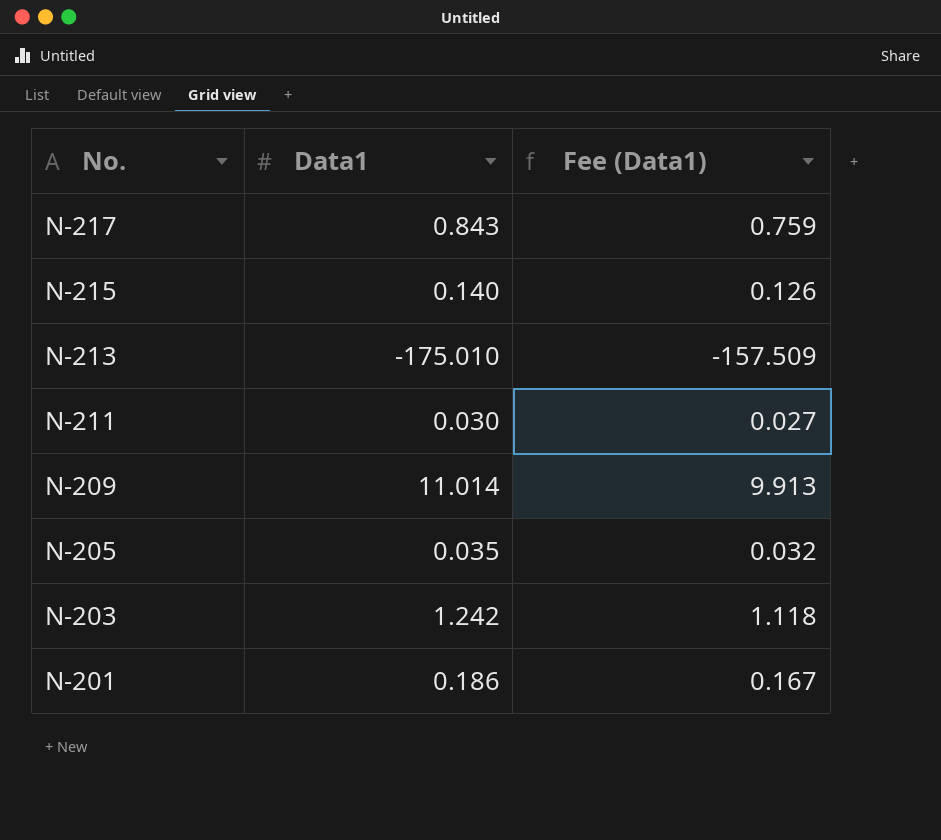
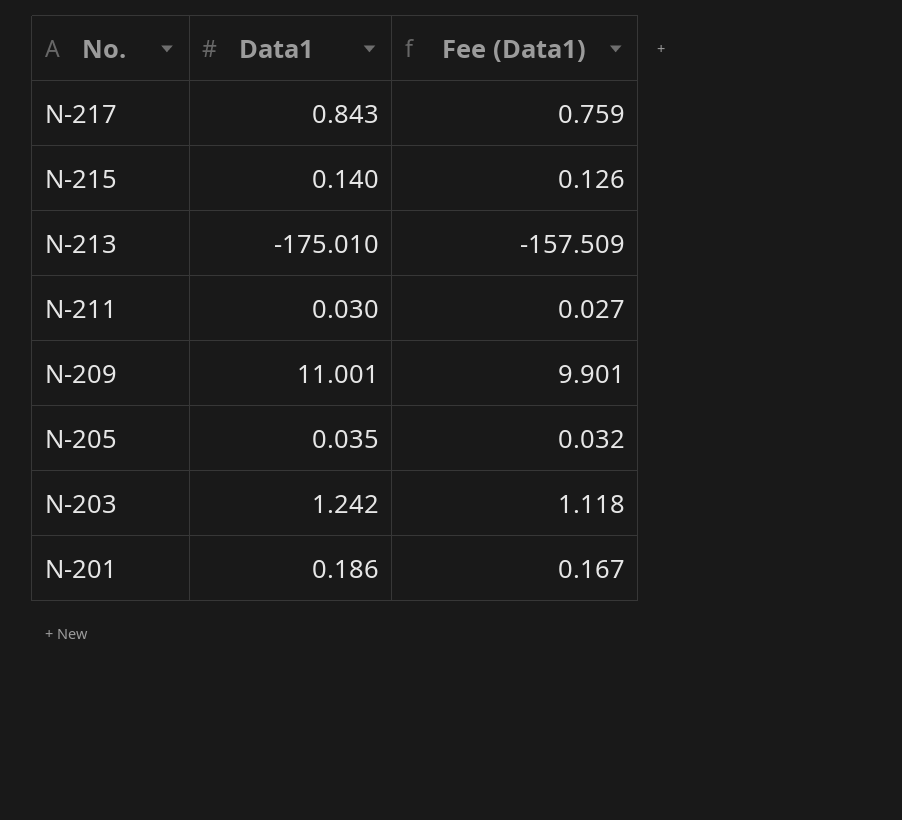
N-209 | Data1: 11.014 -> 11.001
N-209 | Fee (Data1): 9.913 -> 9.901

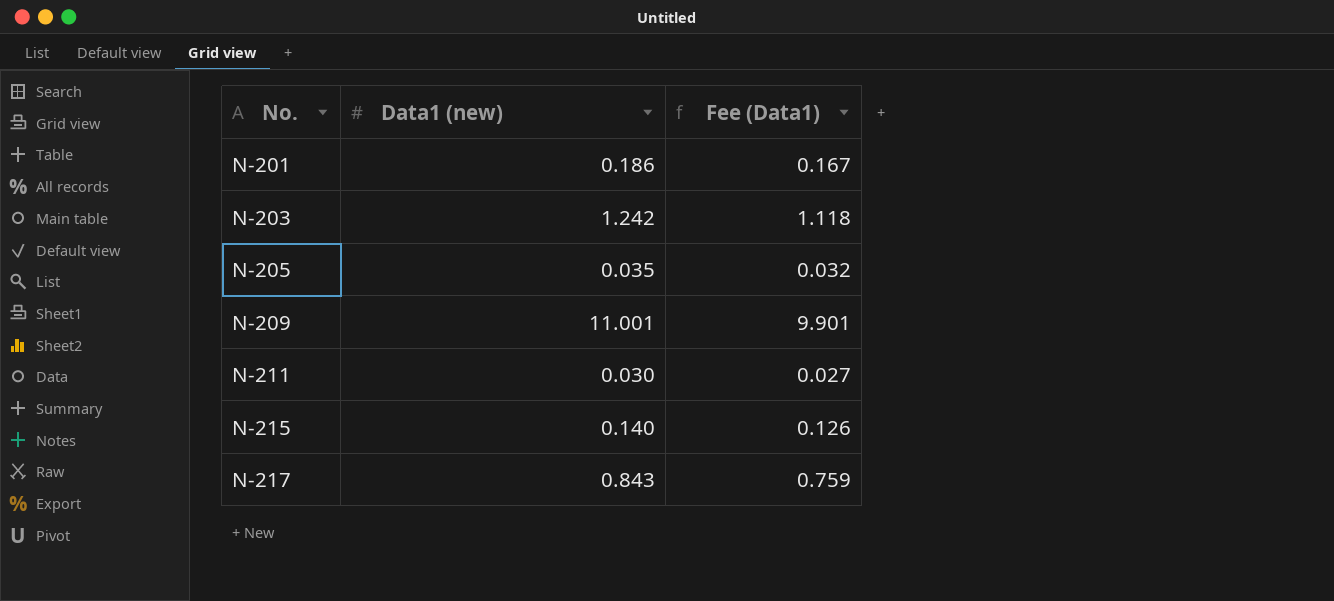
row order: No. descending -> No. ascending
column name: Data1 -> Data1 (new)
row N-213: -175.010 | -157.509 -> none

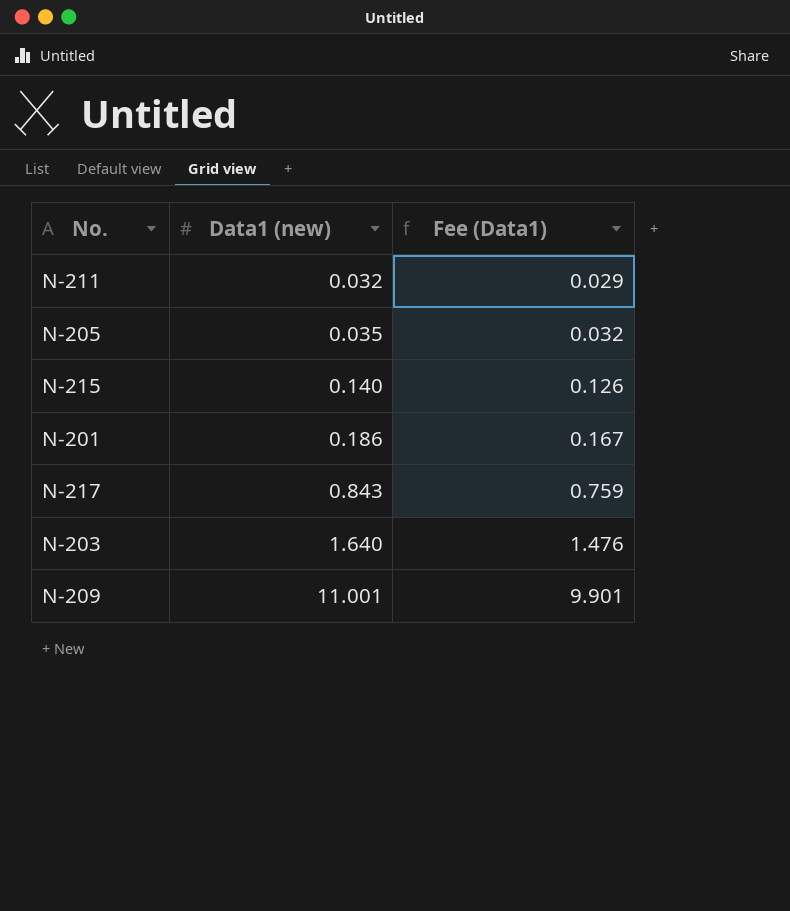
row order: No. ascending -> Data1 (new) ascending
N-211 | Data1 (new): 0.030 -> 0.032
N-211 | Fee (Data1): 0.027 -> 0.029
N-203 | Data1 (new): 1.242 -> 1.640
N-203 | Fee (Data1): 1.118 -> 1.476

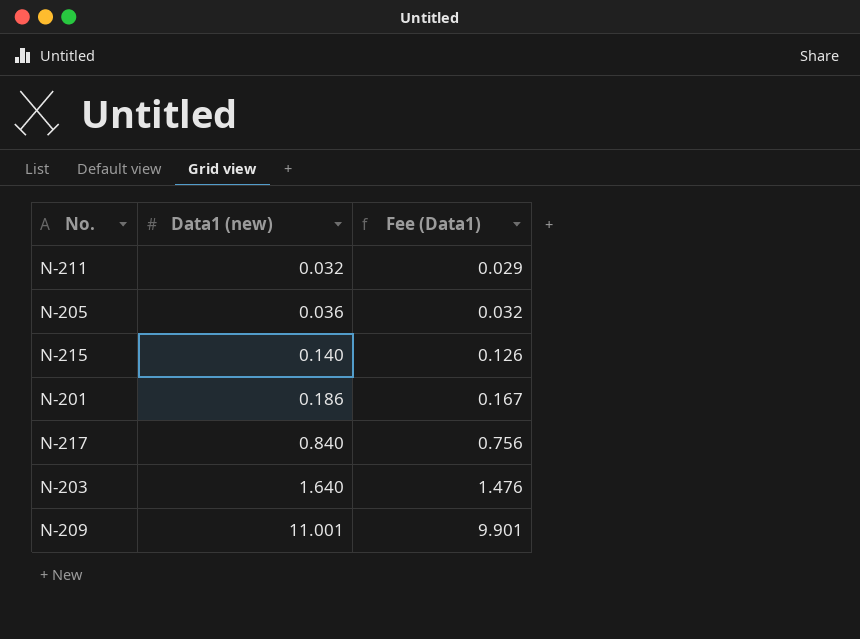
N-205 | Data1 (new): 0.035 -> 0.036
N-217 | Data1 (new): 0.843 -> 0.840
N-217 | Fee (Data1): 0.759 -> 0.756

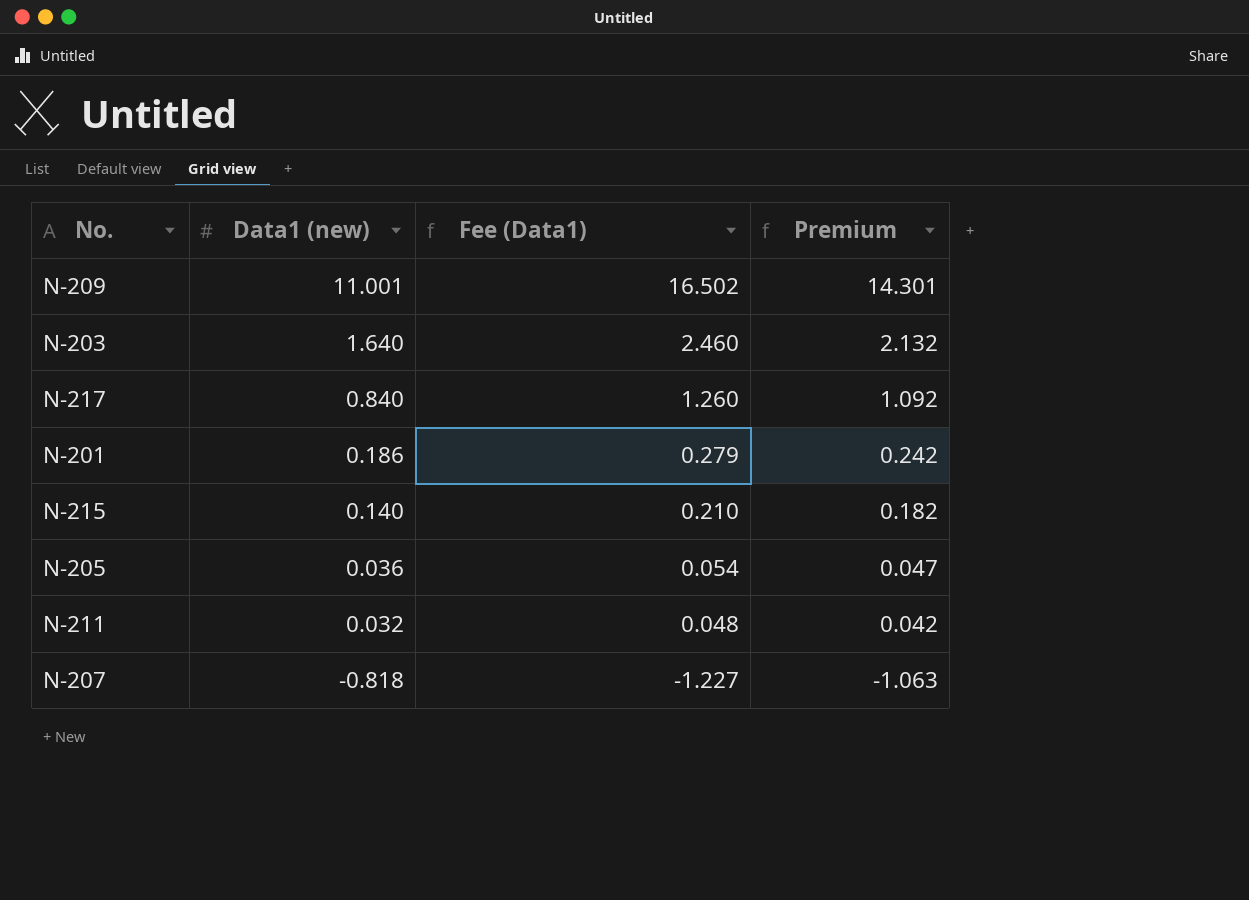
row order: Data1 (new) ascending -> Data1 (new) descending
column Fee (Data1) | formula: [Data1 (new)] * 0.9 -> [Data1 (new)] * 1.5
column Premium | formula: none -> [Data1 (new)] * 1.3
row N-207: none -> -0.818 | -1.227 | -1.063

